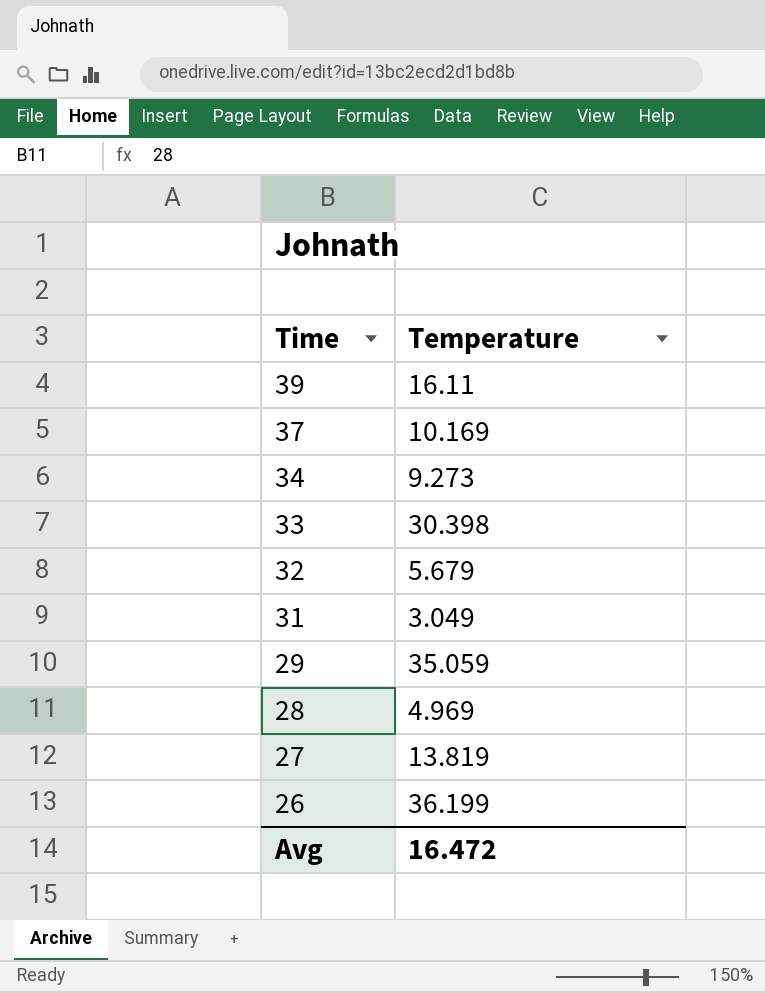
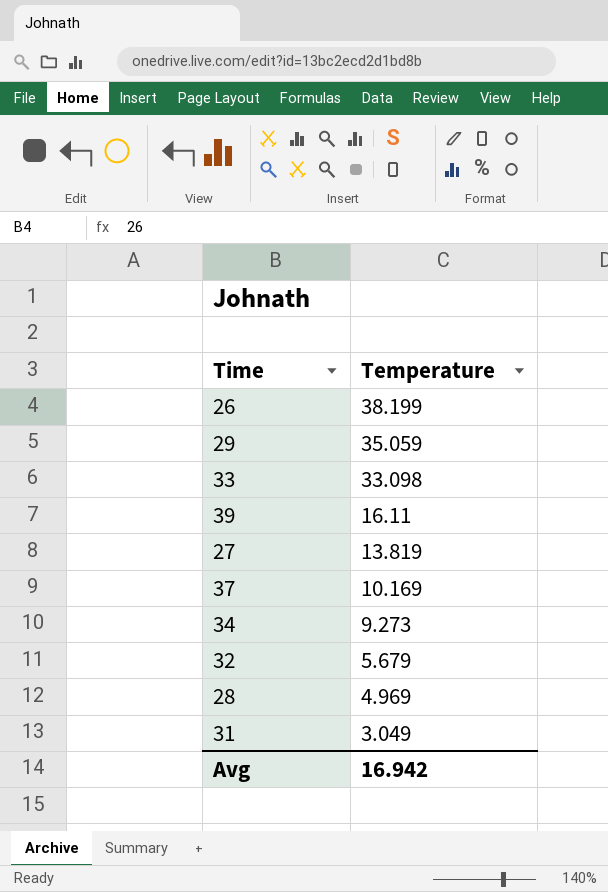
row order: Time descending -> Temperature descending
26 | Temperature: 36.199 -> 38.199
33 | Temperature: 30.398 -> 33.098
Avg | Temperature: 16.472 -> 16.942

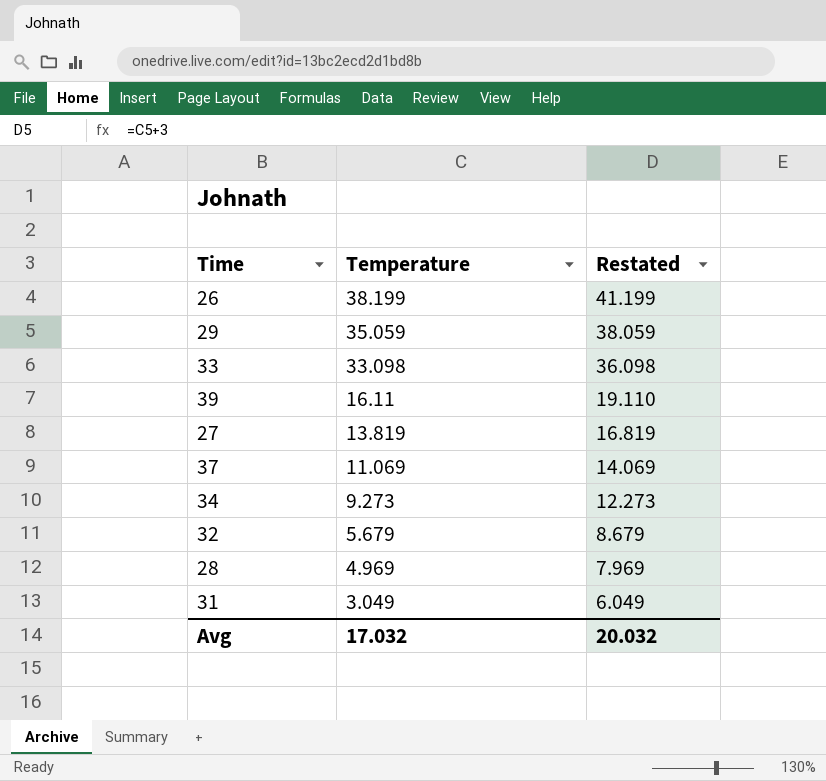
column Restated | formula: none -> [Temperature] + 3
37 | Temperature: 10.169 -> 11.069
Avg | Temperature: 16.942 -> 17.032

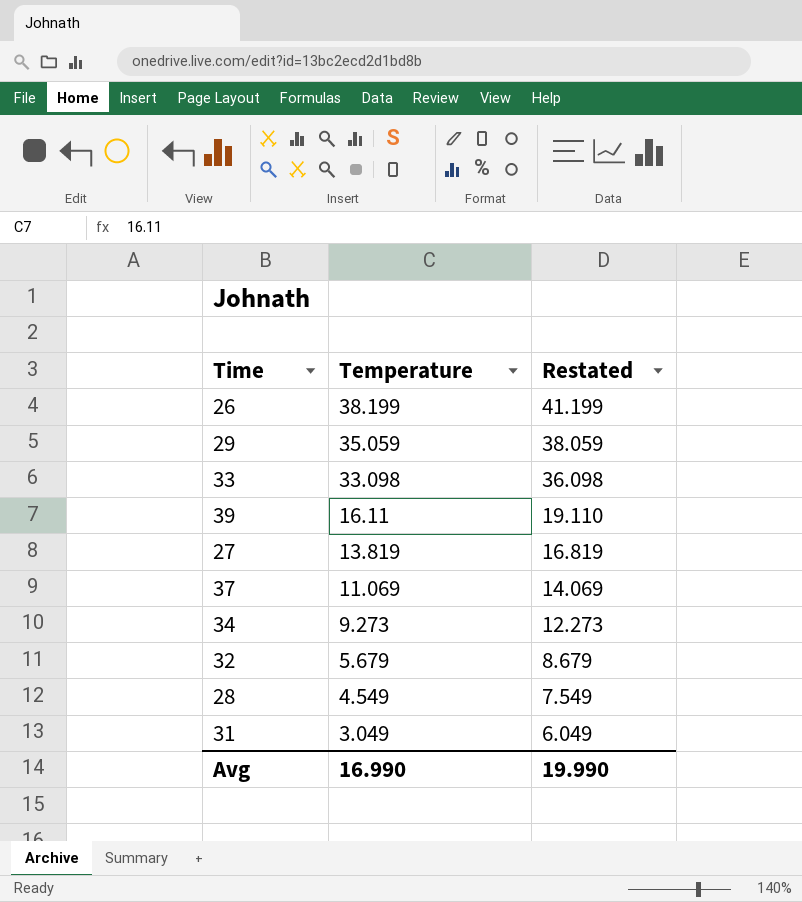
28 | Temperature: 4.969 -> 4.549
28 | Restated: 7.969 -> 7.549
Avg | Temperature: 17.032 -> 16.990
Avg | Restated: 20.032 -> 19.990

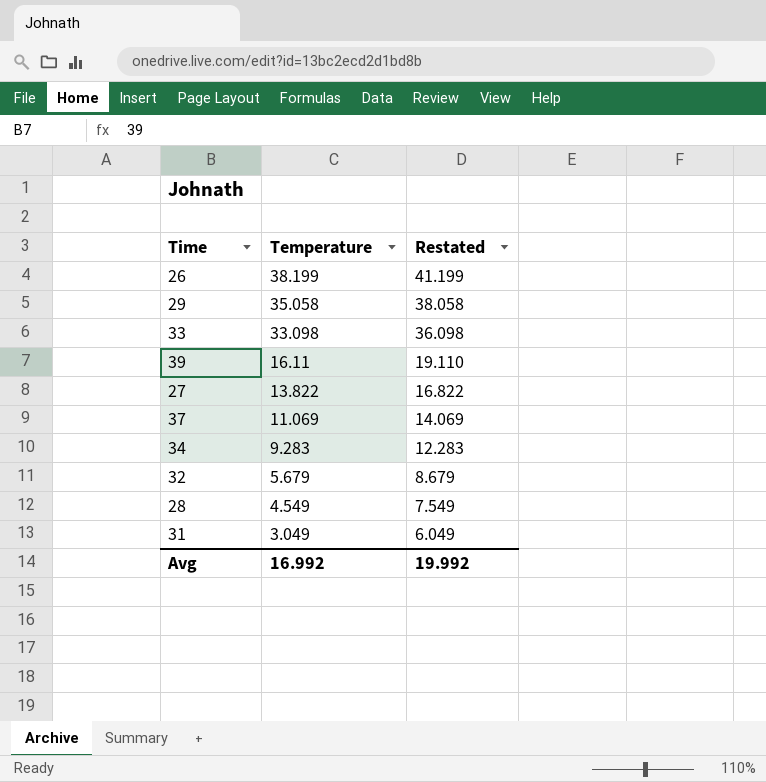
29 | Temperature: 35.059 -> 35.058
29 | Restated: 38.059 -> 38.058
27 | Temperature: 13.819 -> 13.822
27 | Restated: 16.819 -> 16.822
34 | Temperature: 9.273 -> 9.283
34 | Restated: 12.273 -> 12.283
Avg | Temperature: 16.990 -> 16.992
Avg | Restated: 19.990 -> 19.992

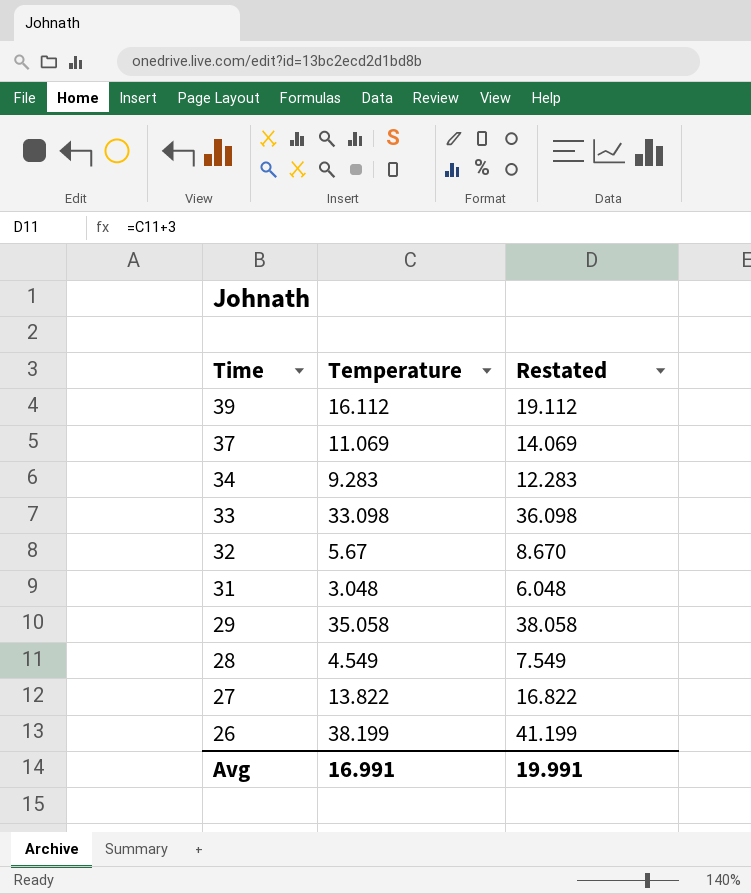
row order: Temperature descending -> Time descending
39 | Temperature: 16.11 -> 16.112
39 | Restated: 19.110 -> 19.112
32 | Temperature: 5.679 -> 5.67
32 | Restated: 8.679 -> 8.670
31 | Temperature: 3.049 -> 3.048
31 | Restated: 6.049 -> 6.048
Avg | Temperature: 16.992 -> 16.991
Avg | Restated: 19.992 -> 19.991

